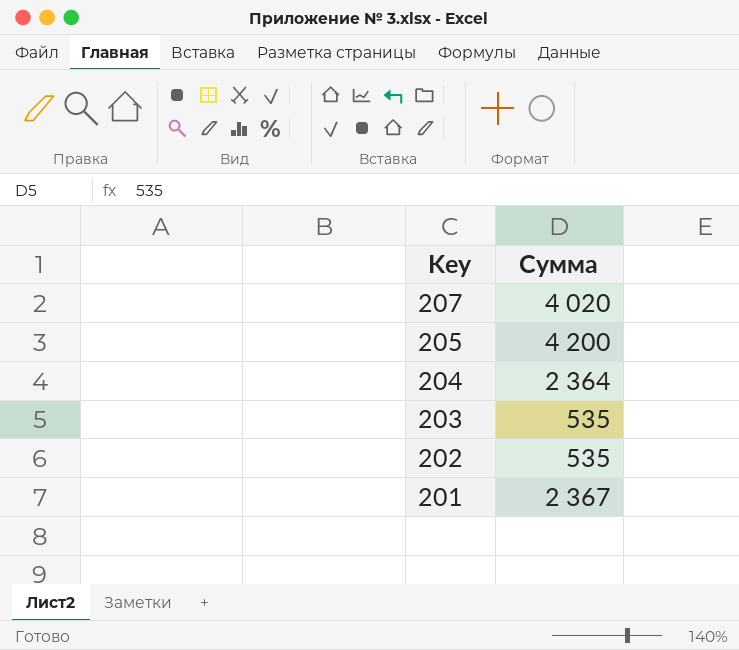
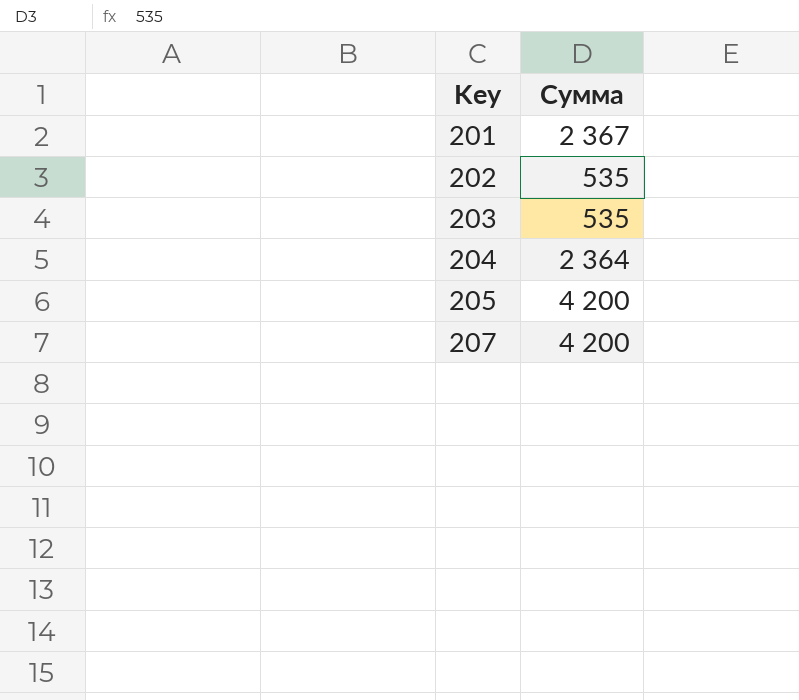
row order: Key descending -> Key ascending
207 | Сумма: 4 020 -> 4 200

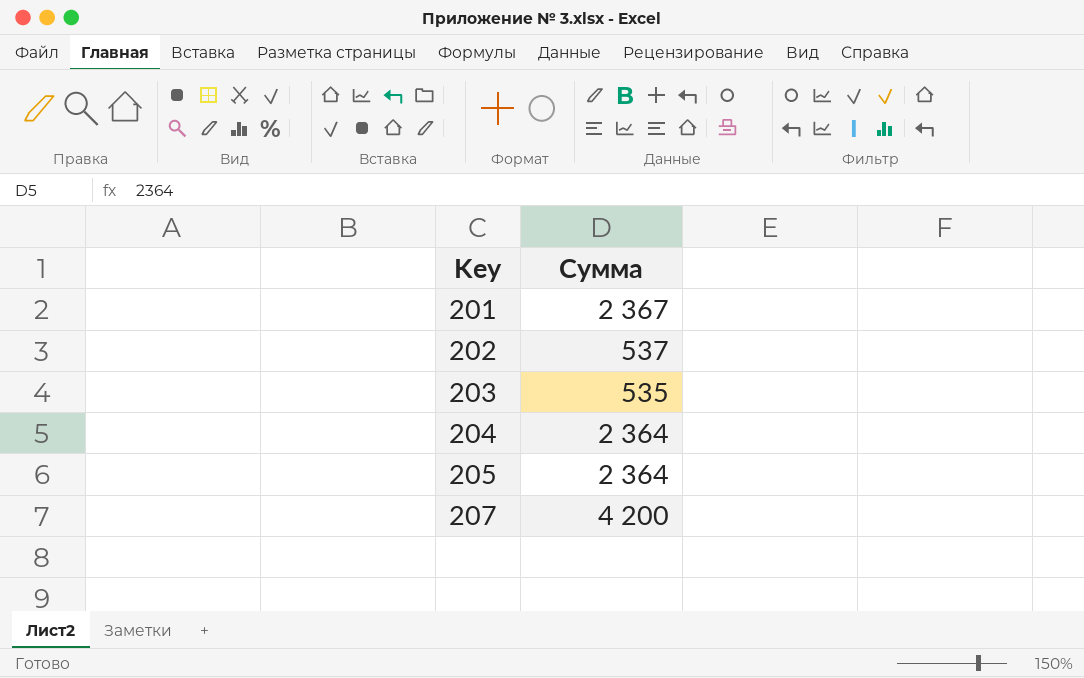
202 | Сумма: 535 -> 537
205 | Сумма: 4 200 -> 2 364

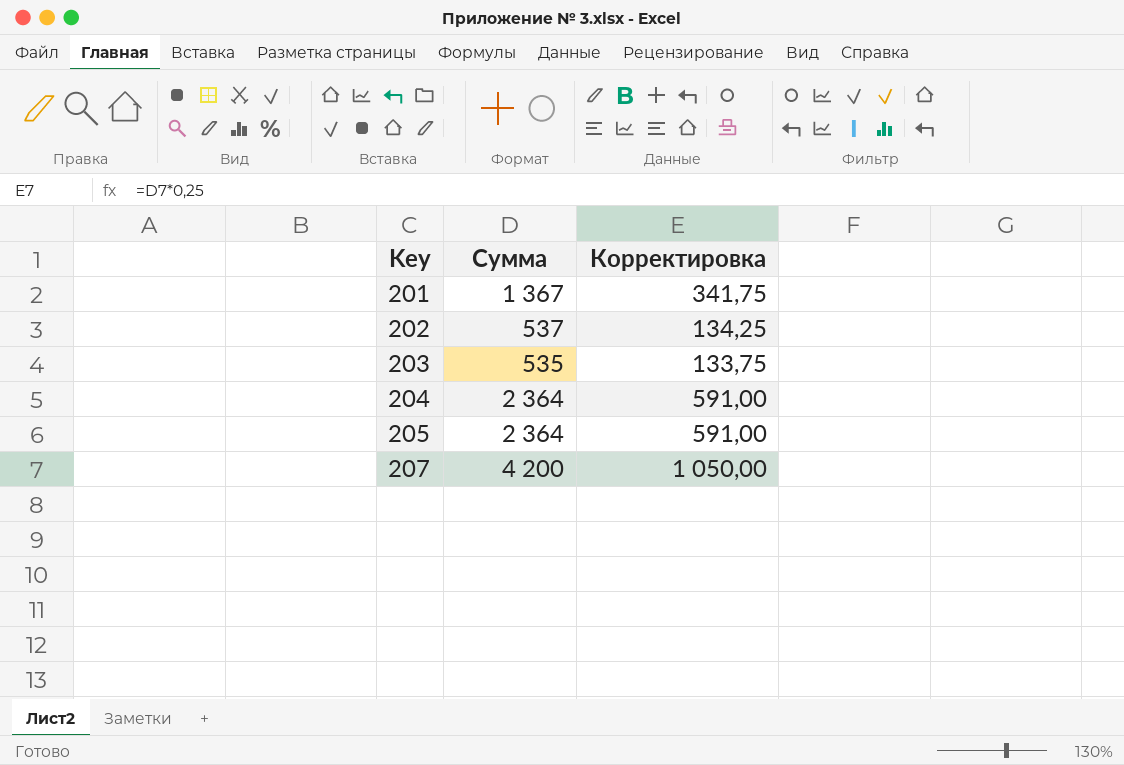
column Корректировка | formula: none -> [Сумма] * 0,25
201 | Сумма: 2 367 -> 1 367

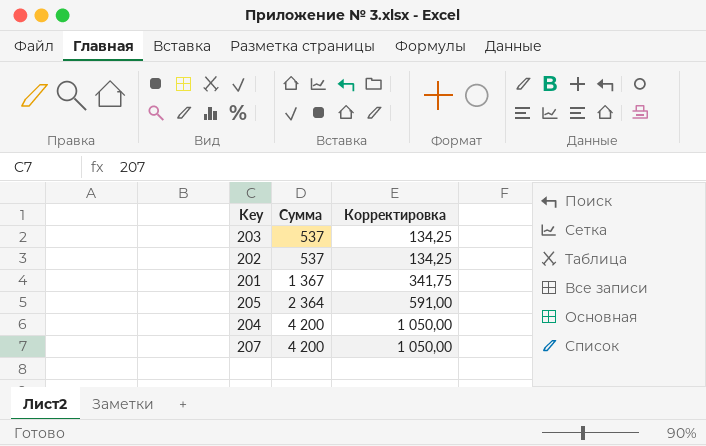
row order: Key ascending -> Сумма ascending
203 | Сумма: 535 -> 537
203 | Корректировка: 133,75 -> 134,25
204 | Сумма: 2 364 -> 4 200
204 | Корректировка: 591,00 -> 1 050,00

